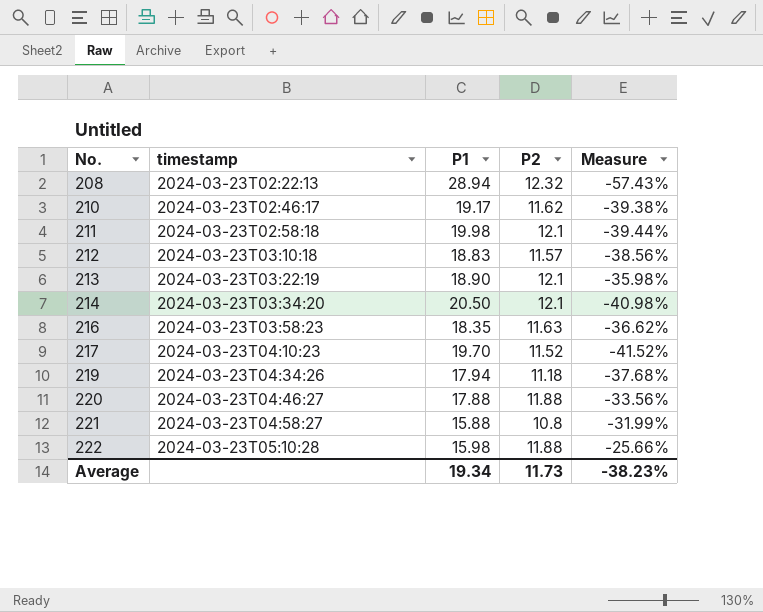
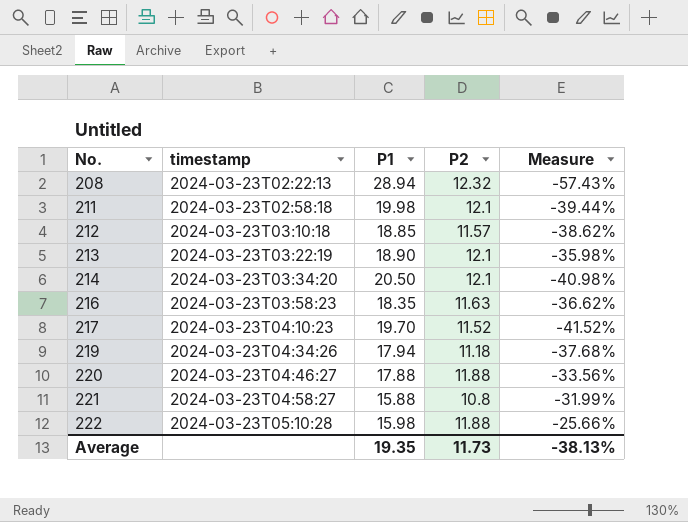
row 210: 2024-03-23T02:46:17 | 19.17 | 11.62 | -39.38% -> none
212 | P1: 18.83 -> 18.85
212 | Measure: -38.56% -> -38.62%
Average | P1: 19.34 -> 19.35
Average | Measure: -38.23% -> -38.13%

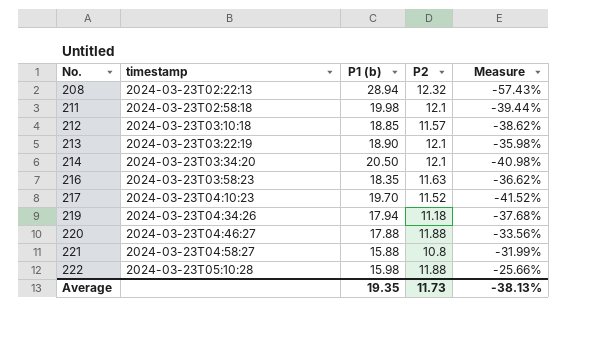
column name: P1 -> P1 (b)

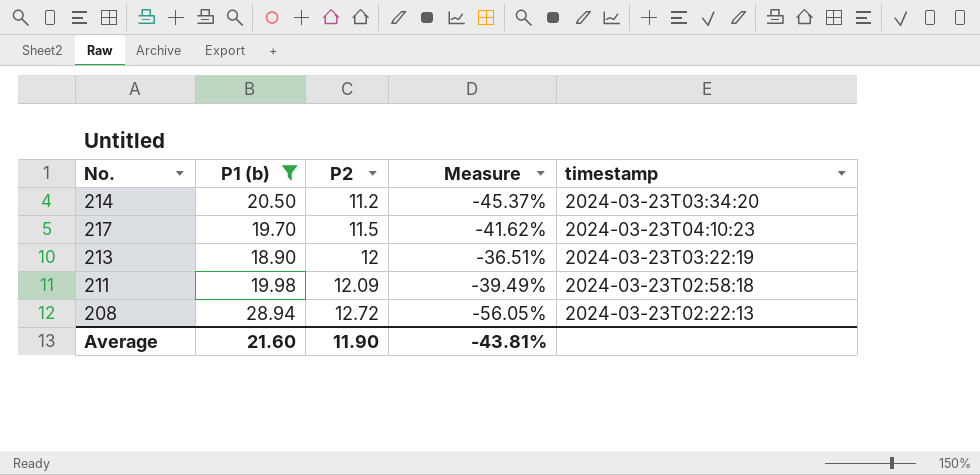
filter: none -> P1 (b) >= 18.90
row order: No. ascending -> P2 ascending
column timestamp | position: 2 -> 5
214 | P2: 12.1 -> 11.2
214 | Measure: -40.98% -> -45.37%
217 | P2: 11.52 -> 11.5
217 | Measure: -41.52% -> -41.62%
213 | P2: 12.1 -> 12
213 | Measure: -35.98% -> -36.51%
211 | P2: 12.1 -> 12.09
211 | Measure: -39.44% -> -39.49%
208 | P2: 12.32 -> 12.72
208 | Measure: -57.43% -> -56.05%
Average | P1 (b): 19.35 -> 21.60
Average | P2: 11.73 -> 11.90
Average | Measure: -38.13% -> -43.81%

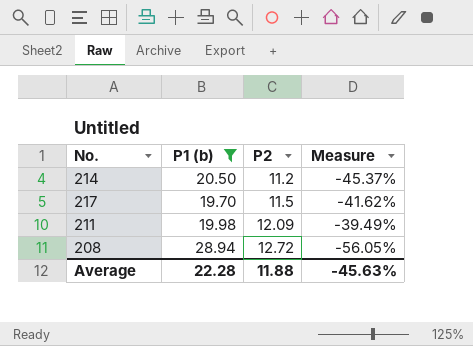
column timestamp | position: 5 -> none
row 213: 18.90 | 12 | -36.51% | 2024-03-23T03:22:19 -> none
Average | P1 (b): 21.60 -> 22.28
Average | P2: 11.90 -> 11.88
Average | Measure: -43.81% -> -45.63%

